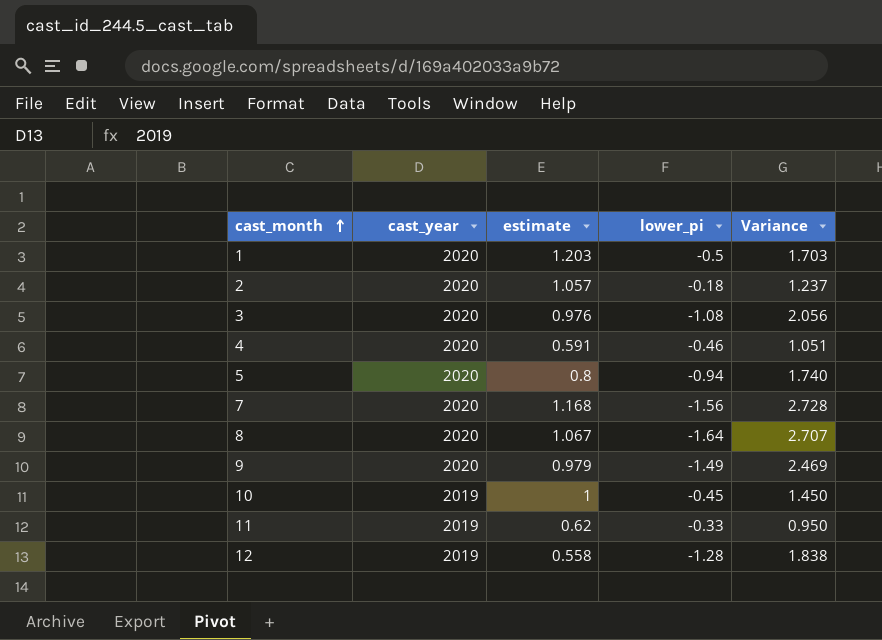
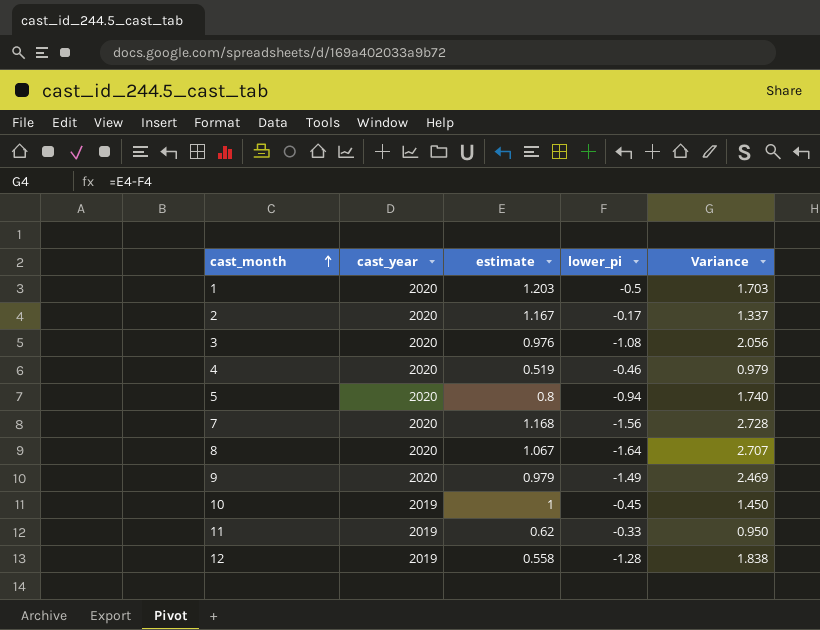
2 | estimate: 1.057 -> 1.167
2 | lower_pi: -0.18 -> -0.17
2 | Variance: 1.237 -> 1.337
4 | estimate: 0.591 -> 0.519
4 | Variance: 1.051 -> 0.979

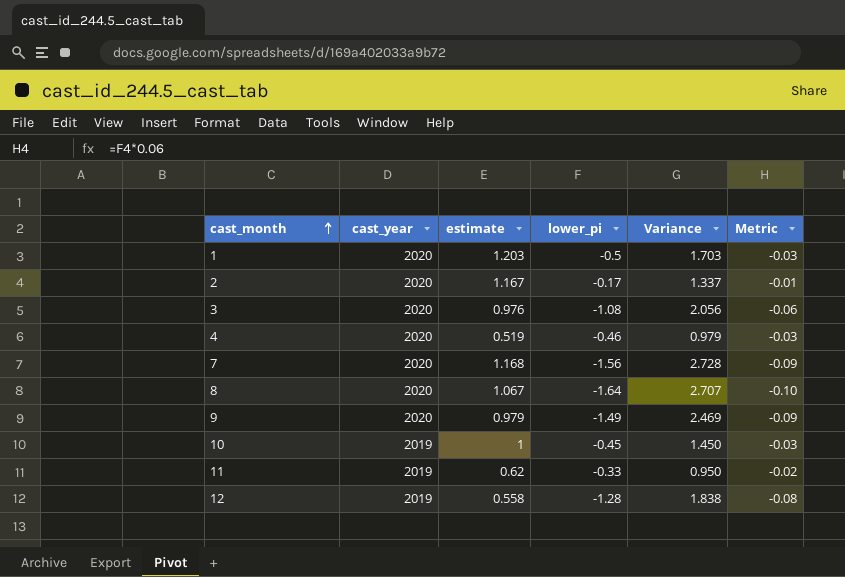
column Metric | formula: none -> [lower_pi] * 0.06
row 5: 2020 | 0.8 | -0.94 | 1.740 -> none

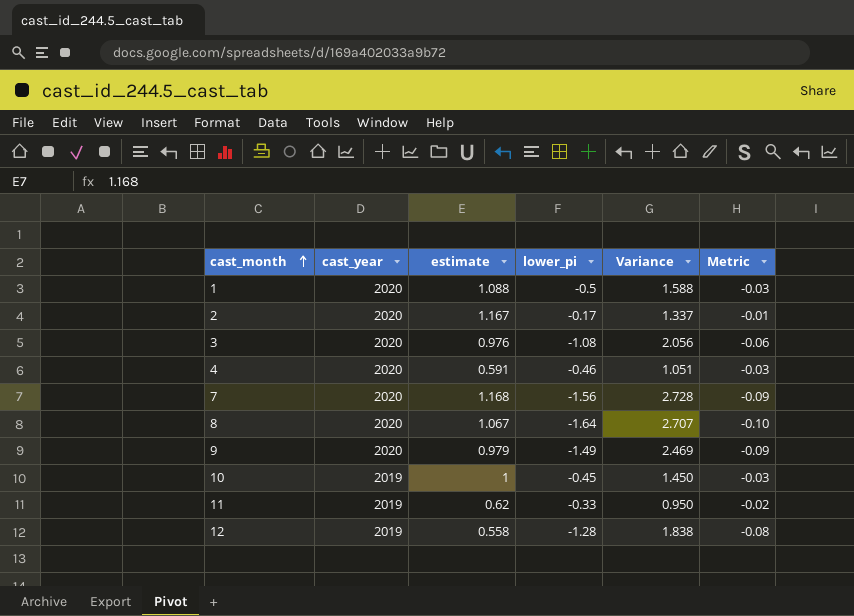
1 | estimate: 1.203 -> 1.088
1 | Variance: 1.703 -> 1.588
4 | estimate: 0.519 -> 0.591
4 | Variance: 0.979 -> 1.051

